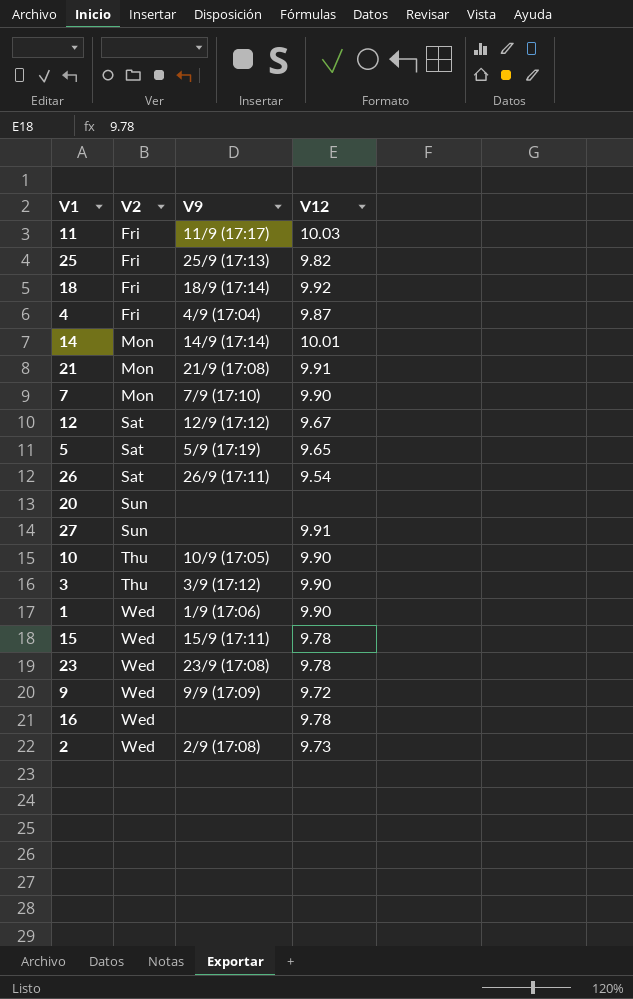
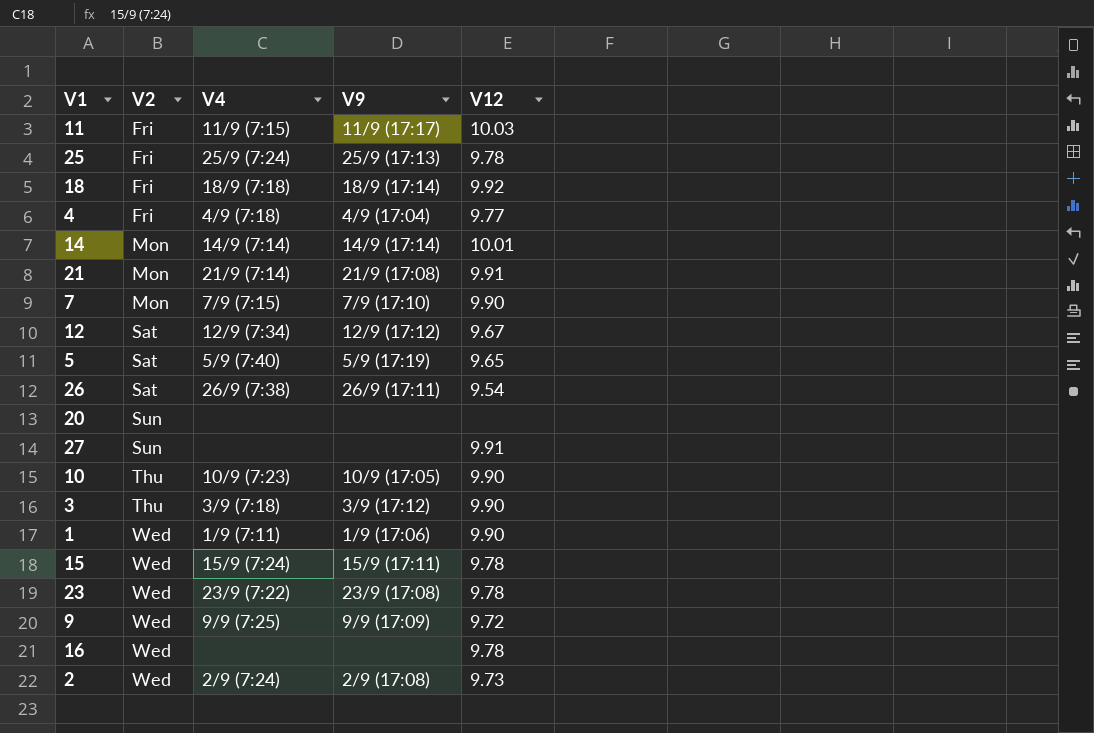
column V4 | position: none -> 3
25 | V12: 9.82 -> 9.78
4 | V12: 9.87 -> 9.77

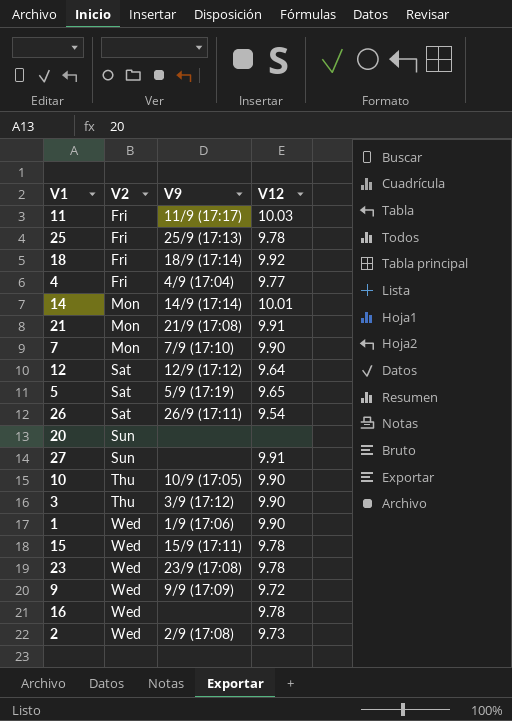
column V4 | position: 3 -> none
12 | V12: 9.67 -> 9.64

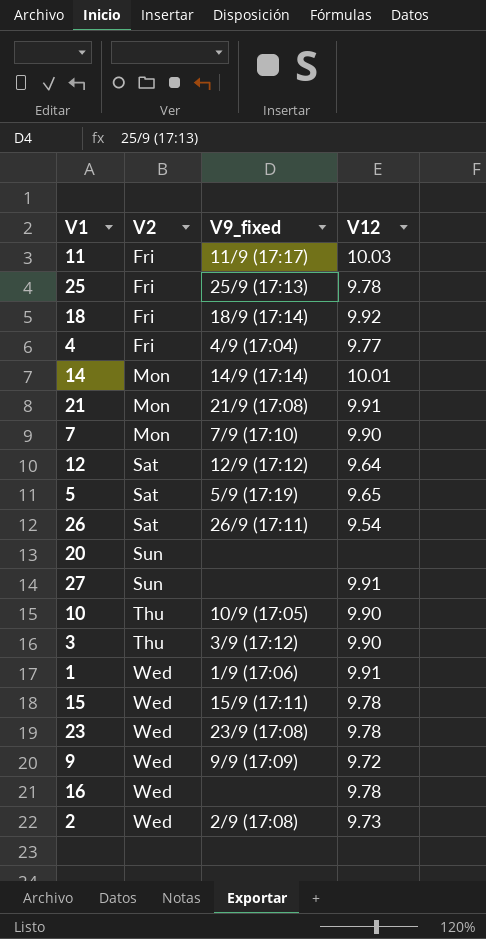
column name: V9 -> V9_fixed
1 | V12: 9.90 -> 9.91

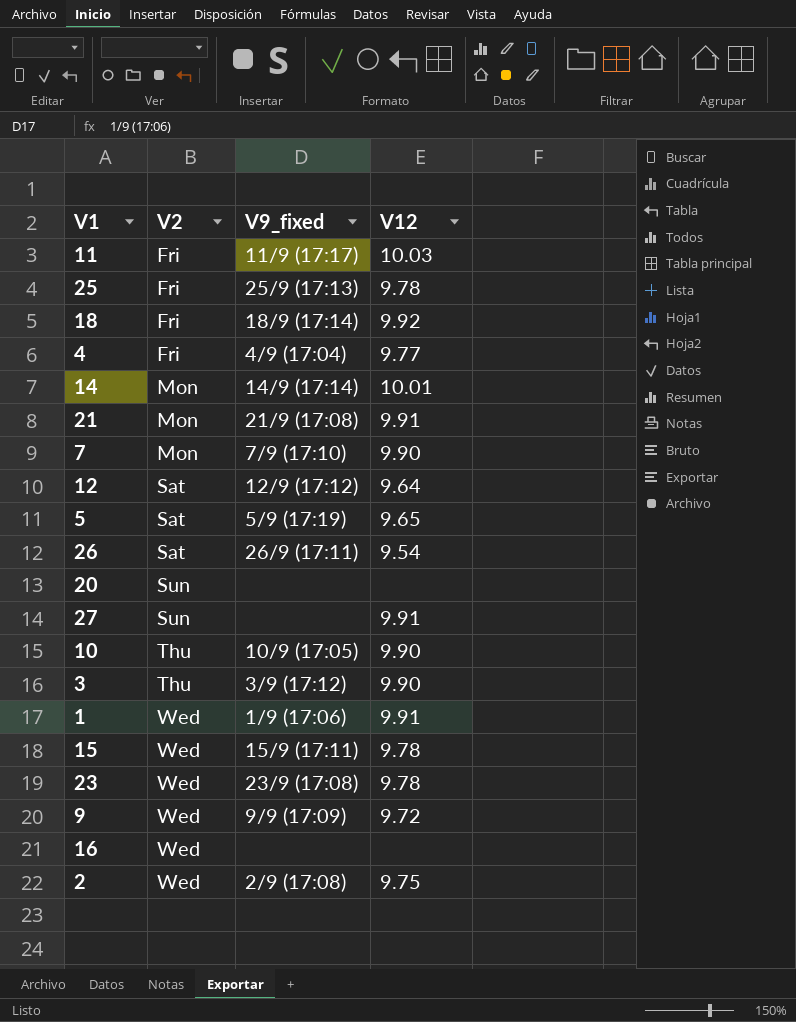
16 | V12: 9.78 -> none
2 | V12: 9.73 -> 9.75

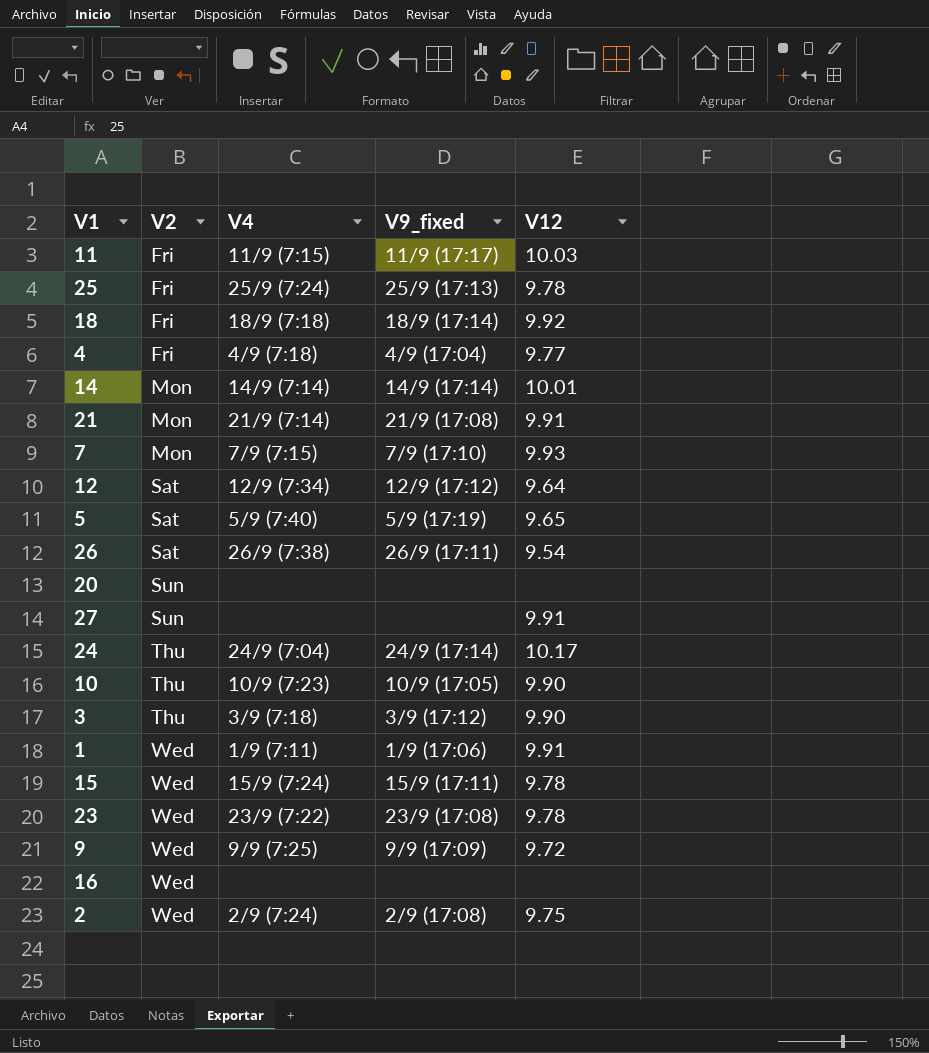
column V4 | position: none -> 3
7 | V12: 9.90 -> 9.93
row 24: none -> Thu | 24/9 (7:04) | 24/9 (17:14) | 10.17

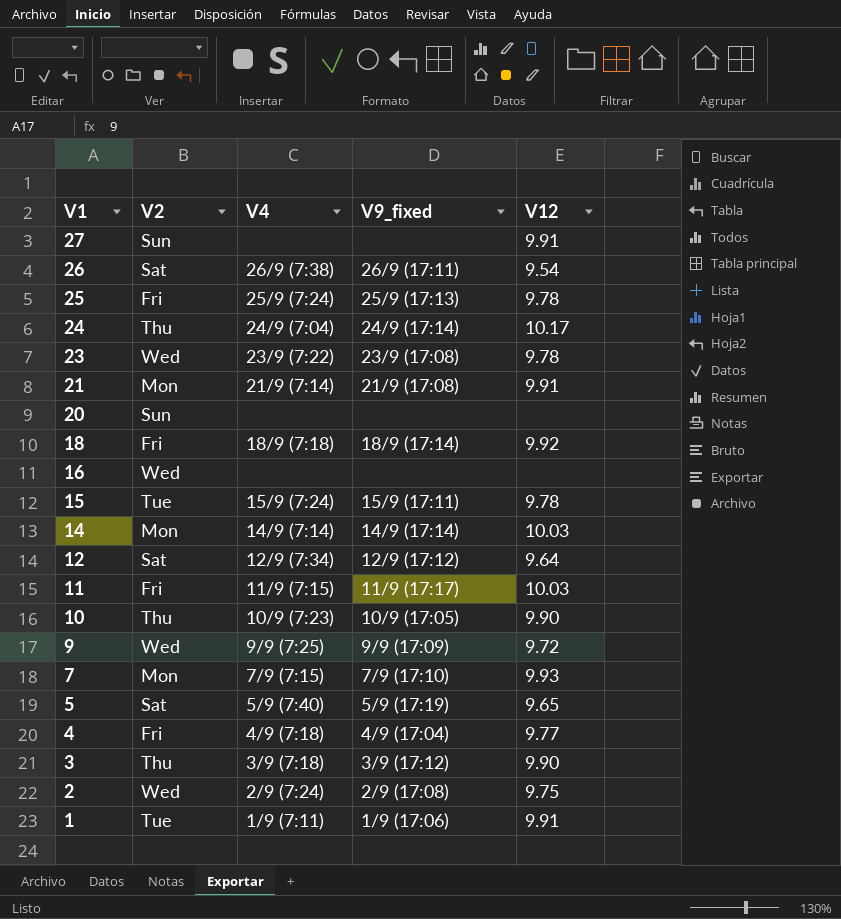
row order: V2 ascending -> V1 descending
15 | V2: Wed -> Tue
14 | V12: 10.01 -> 10.03
1 | V2: Wed -> Tue

